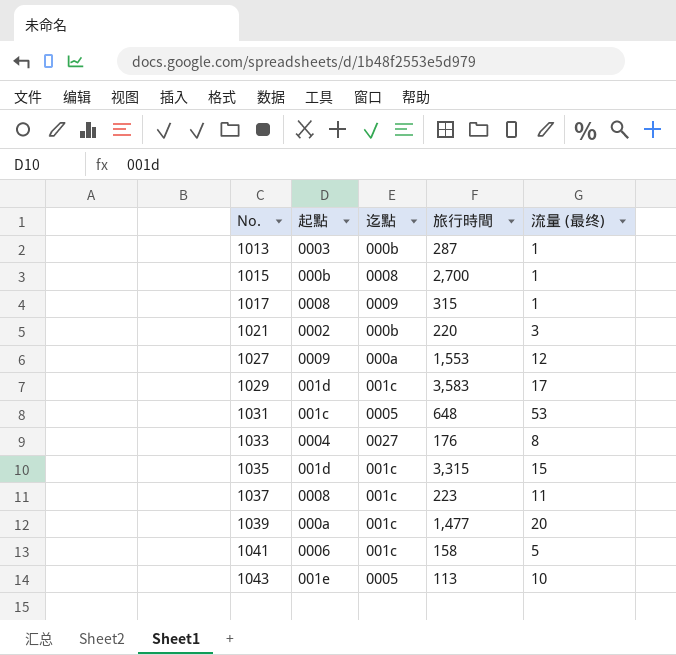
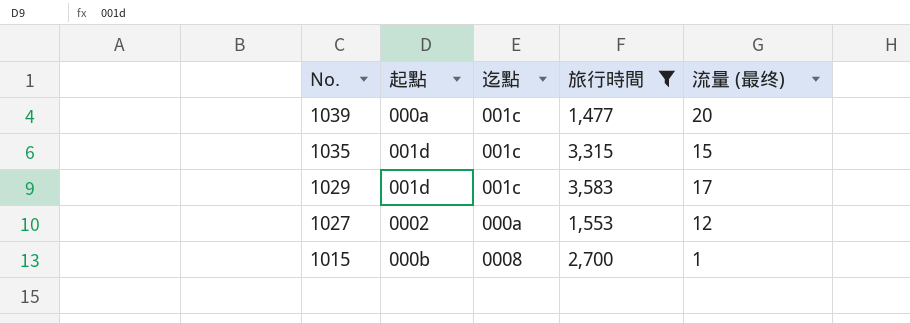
filter: none -> 旅行時間 >= 1,477
row order: No. ascending -> No. descending
1027 | 起點: 0009 -> 0002

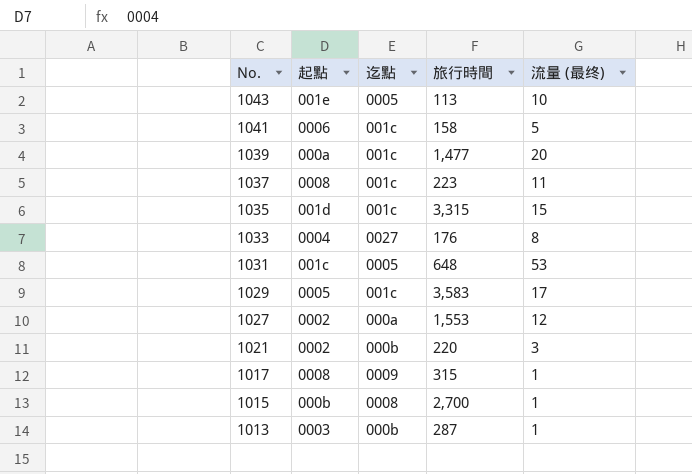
filter: 旅行時間 >= 1,477 -> none
1029 | 起點: 001d -> 0005

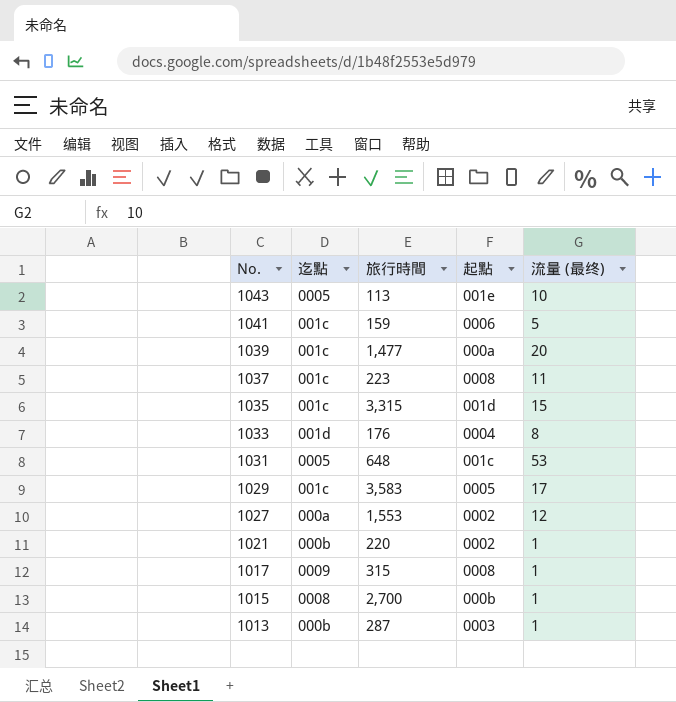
column 起點 | position: 2 -> 4
1041 | 旅行時間: 158 -> 159
1033 | 迄點: 0027 -> 001d
1021 | 流量 (最终): 3 -> 1

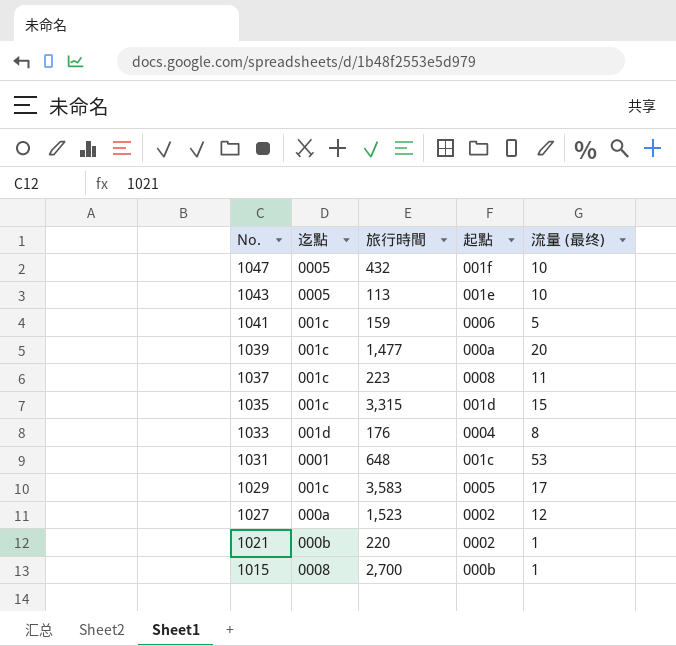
row 1017: 0009 | 315 | 0008 | 1 -> none
row 1013: 000b | 287 | 0003 | 1 -> none
row 1047: none -> 0005 | 432 | 001f | 10
1031 | 迄點: 0005 -> 0001
1027 | 旅行時間: 1,553 -> 1,523

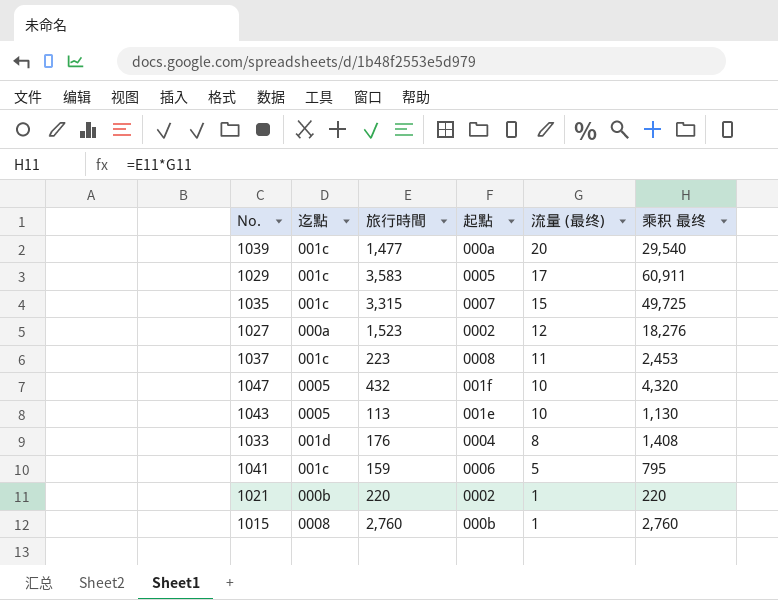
row order: No. descending -> 流量 (最终) descending
column 乘积 最终 | formula: none -> [旅行時間] * [流量 (最终)]
row 1031: 0001 | 648 | 001c | 53 -> none
1035 | 起點: 001d -> 0007
1015 | 旅行時間: 2,700 -> 2,760

